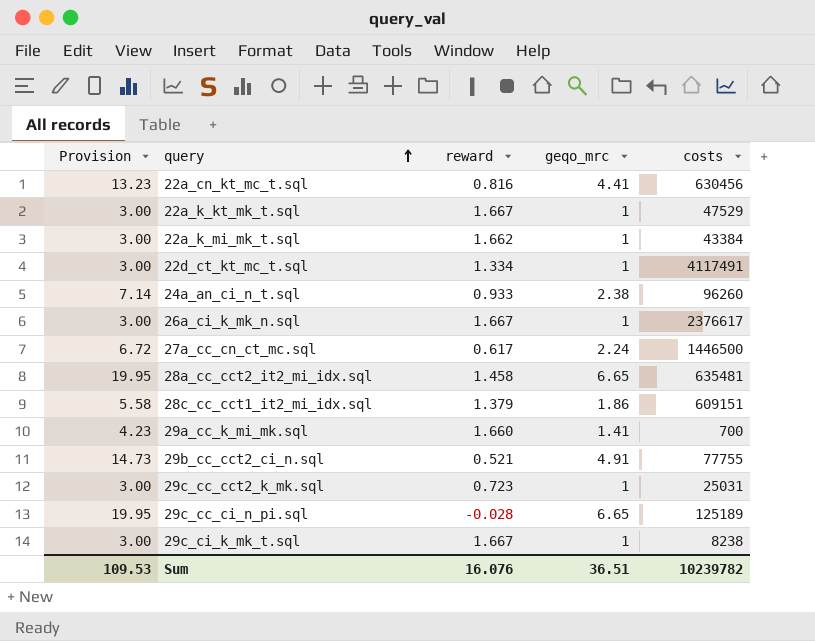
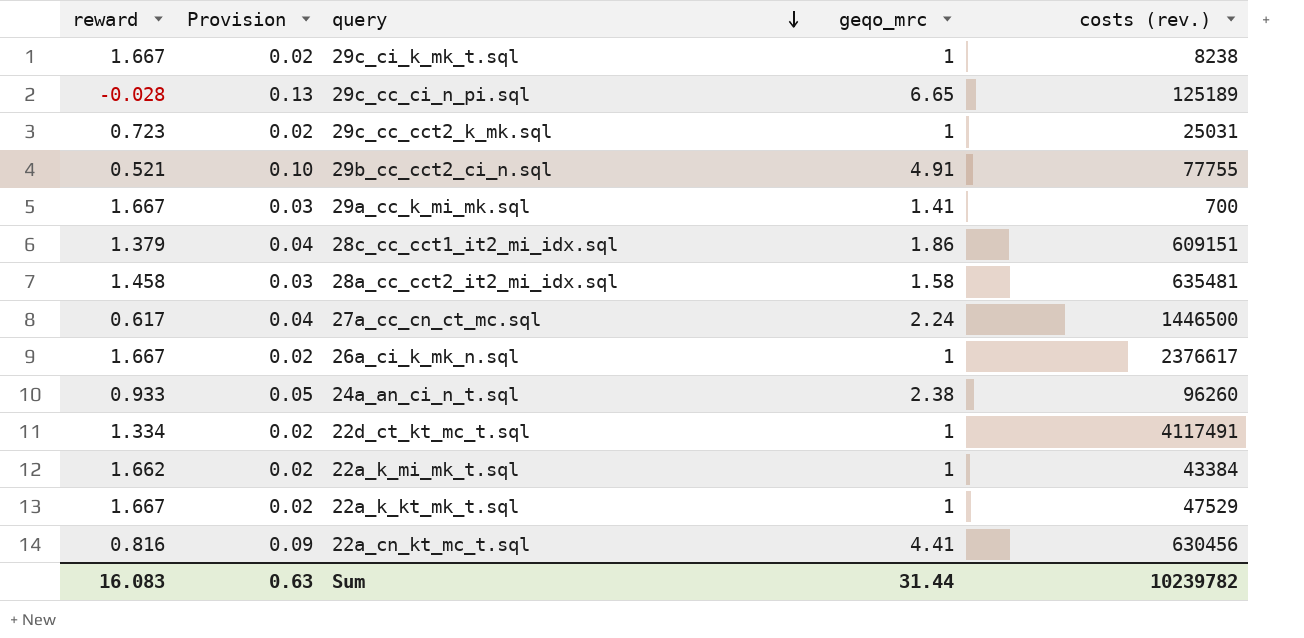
row order: query ascending -> query descending
column reward | position: 3 -> 1
column Provision | formula: [geqo_mrc] * 3 -> [geqo_mrc] * 0.02
column name: costs -> costs (rev.)
29a_cc_k_mi_mk.sql | reward: 1.660 -> 1.667
28a_cc_cct2_it2_mi_idx.sql | geqo_mrc: 6.65 -> 1.58
Sum | reward: 16.076 -> 16.083
Sum | Provision: 109.53 -> 0.63
Sum | geqo_mrc: 36.51 -> 31.44

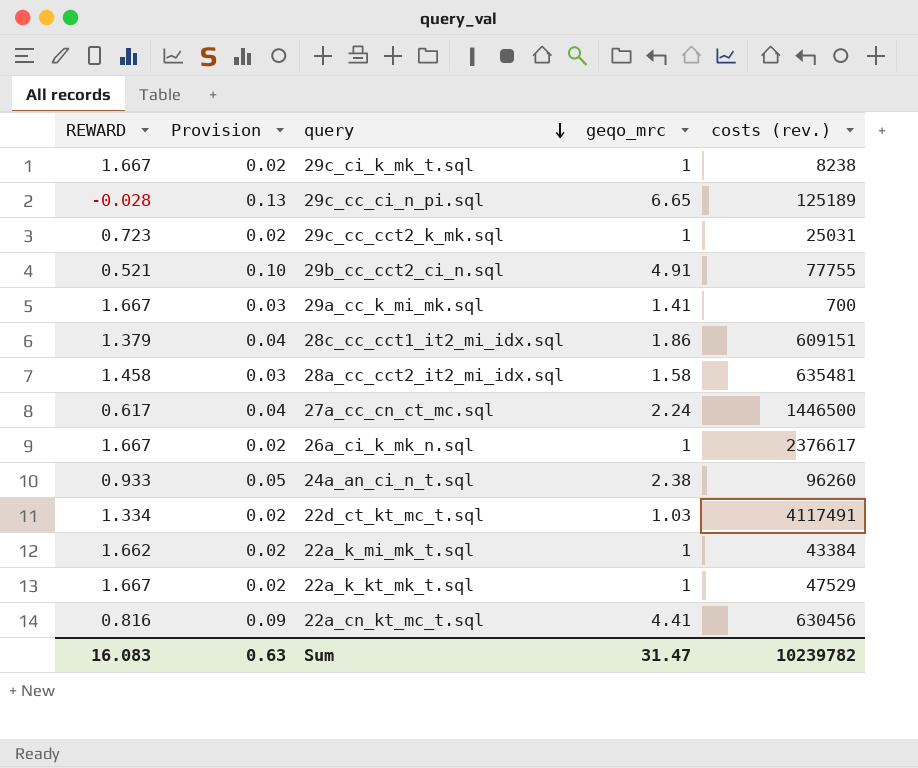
column name: reward -> REWARD
22d_ct_kt_mc_t.sql | geqo_mrc: 1 -> 1.03
Sum | geqo_mrc: 31.44 -> 31.47

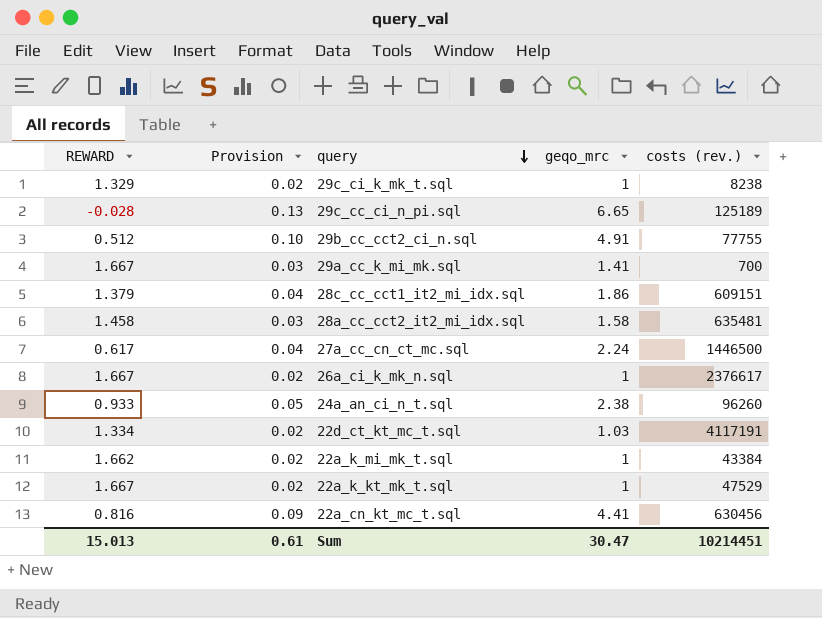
row 29c_cc_cct2_k_mk.sql: 0.723 | 0.02 | 1 | 25031 -> none
29c_ci_k_mk_t.sql | REWARD: 1.667 -> 1.329
29b_cc_cct2_ci_n.sql | REWARD: 0.521 -> 0.512
22d_ct_kt_mc_t.sql | costs (rev.): 4117491 -> 4117191
Sum | REWARD: 16.083 -> 15.013
Sum | Provision: 0.63 -> 0.61
Sum | geqo_mrc: 31.47 -> 30.47
Sum | costs (rev.): 10239782 -> 10214451

